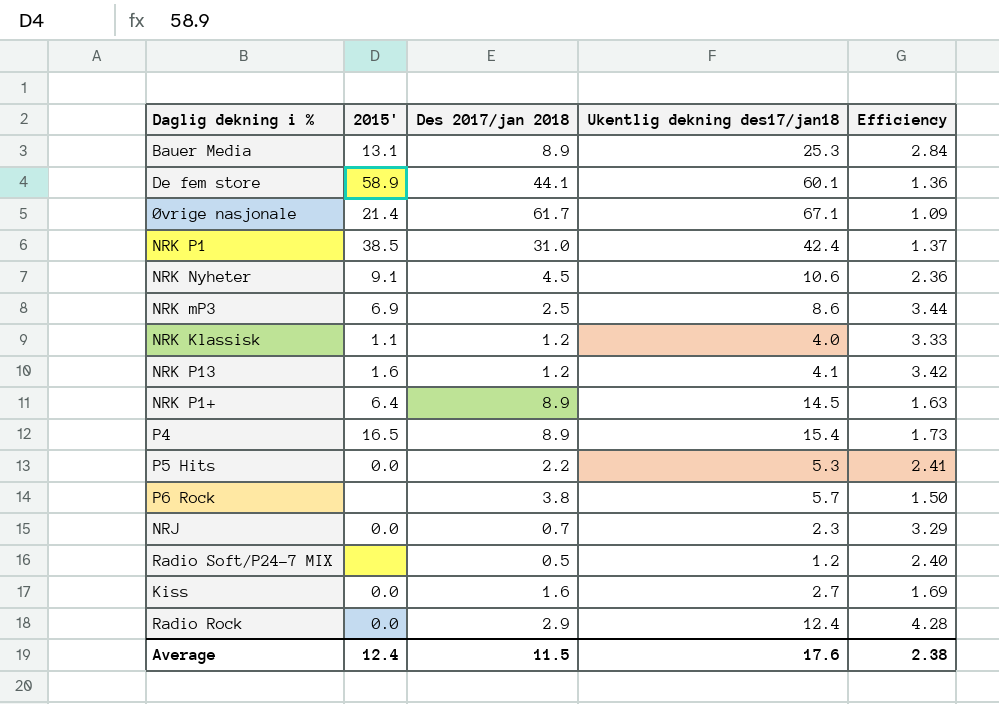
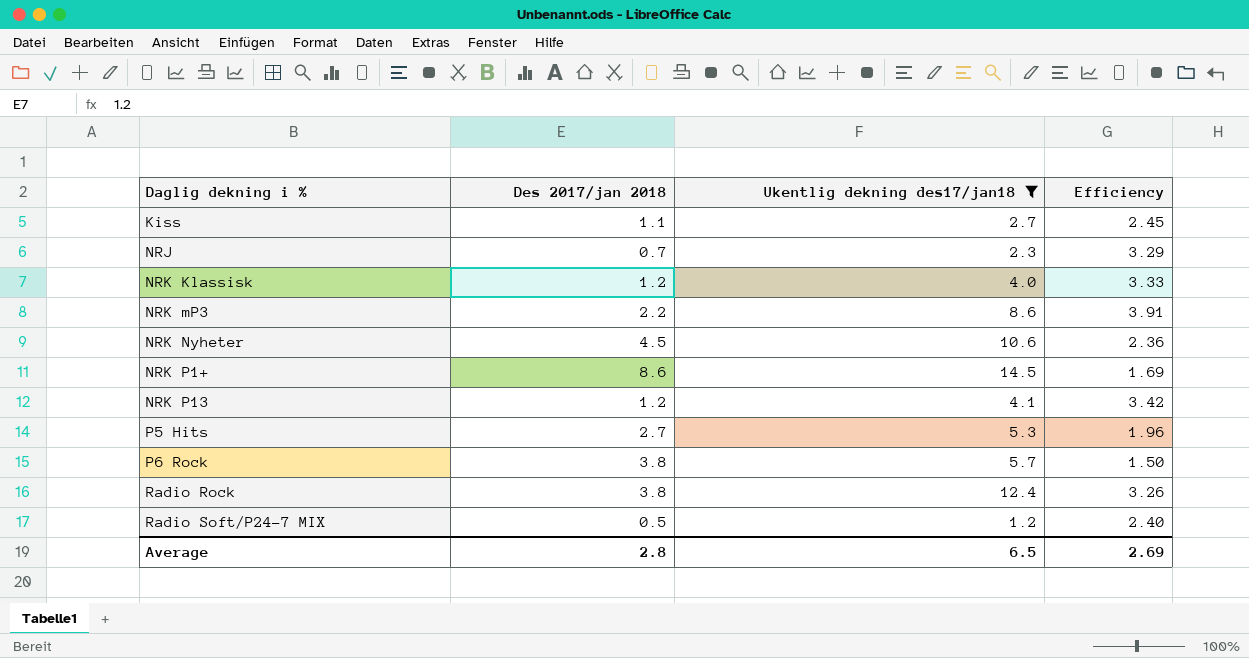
filter: none -> Ukentlig dekning des17/jan18 <= 14.5
row order: none -> Daglig dekning i % ascending
column 2015' | position: 2 -> none
Kiss | Des 2017/jan 2018: 1.6 -> 1.1
Kiss | Efficiency: 1.69 -> 2.45
NRK mP3 | Des 2017/jan 2018: 2.5 -> 2.2
NRK mP3 | Efficiency: 3.44 -> 3.91
NRK P1+ | Des 2017/jan 2018: 8.9 -> 8.6
NRK P1+ | Efficiency: 1.63 -> 1.69
P5 Hits | Des 2017/jan 2018: 2.2 -> 2.7
P5 Hits | Efficiency: 2.41 -> 1.96
Radio Rock | Des 2017/jan 2018: 2.9 -> 3.8
Radio Rock | Efficiency: 4.28 -> 3.26
Average | Des 2017/jan 2018: 11.5 -> 2.8
Average | Ukentlig dekning des17/jan18: 17.6 -> 6.5
Average | Efficiency: 2.38 -> 2.69

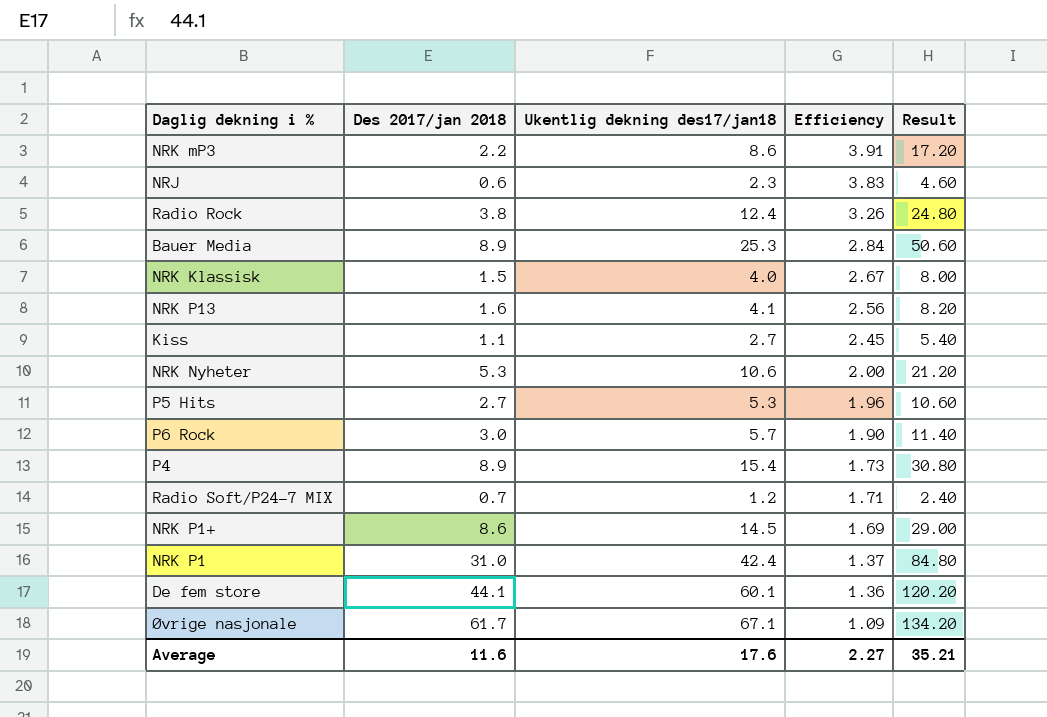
filter: Ukentlig dekning des17/jan18 <= 14.5 -> none
row order: Daglig dekning i % ascending -> Efficiency descending
column Result | formula: none -> [Ukentlig dekning des17/jan18] * 2
NRJ | Des 2017/jan 2018: 0.7 -> 0.6
NRJ | Efficiency: 3.29 -> 3.83
NRK Klassisk | Des 2017/jan 2018: 1.2 -> 1.5
NRK Klassisk | Efficiency: 3.33 -> 2.67
NRK P13 | Des 2017/jan 2018: 1.2 -> 1.6
NRK P13 | Efficiency: 3.42 -> 2.56
NRK Nyheter | Des 2017/jan 2018: 4.5 -> 5.3
NRK Nyheter | Efficiency: 2.36 -> 2.00
P6 Rock | Des 2017/jan 2018: 3.8 -> 3.0
P6 Rock | Efficiency: 1.50 -> 1.90
Radio Soft/P24-7 MIX | Des 2017/jan 2018: 0.5 -> 0.7
Radio Soft/P24-7 MIX | Efficiency: 2.40 -> 1.71
Average | Des 2017/jan 2018: 2.8 -> 11.6
Average | Ukentlig dekning des17/jan18: 6.5 -> 17.6
Average | Efficiency: 2.69 -> 2.27

